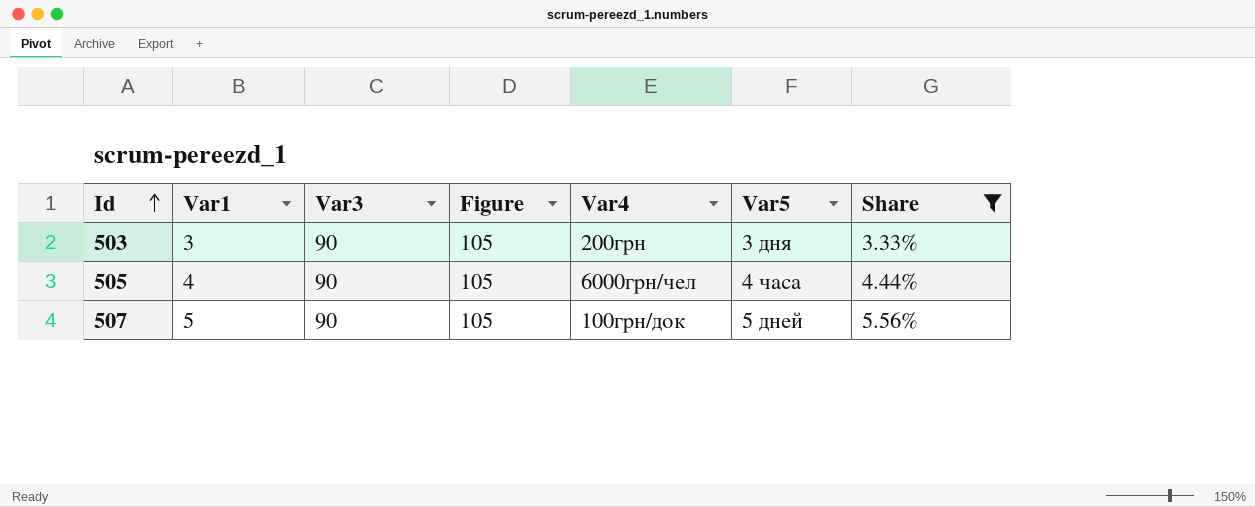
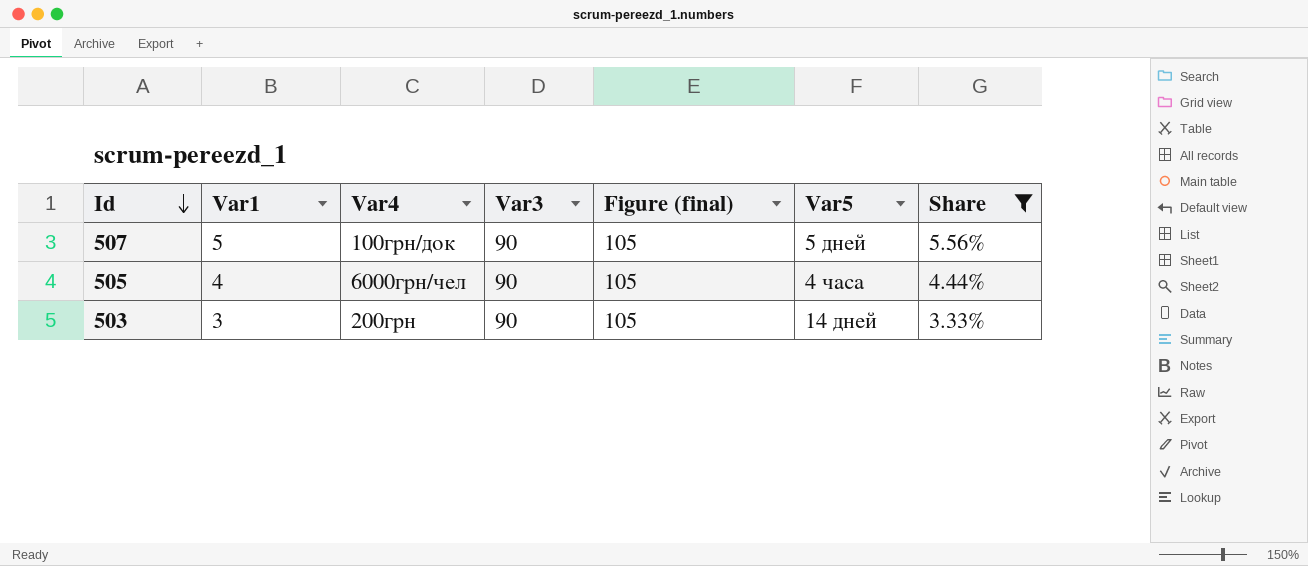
row order: Id ascending -> Id descending
column Var4 | position: 5 -> 3
column name: Figure -> Figure (final)
503 | Var5: 3 дня -> 14 дней

